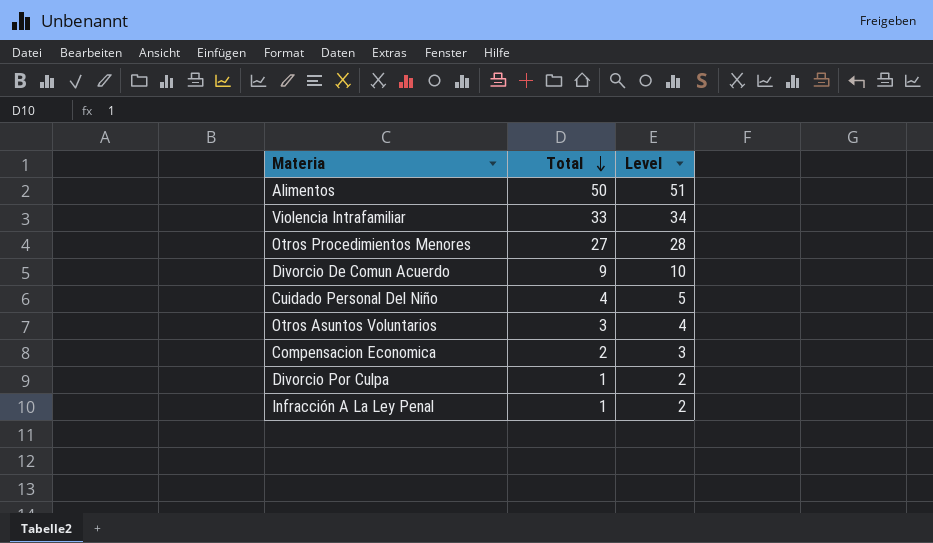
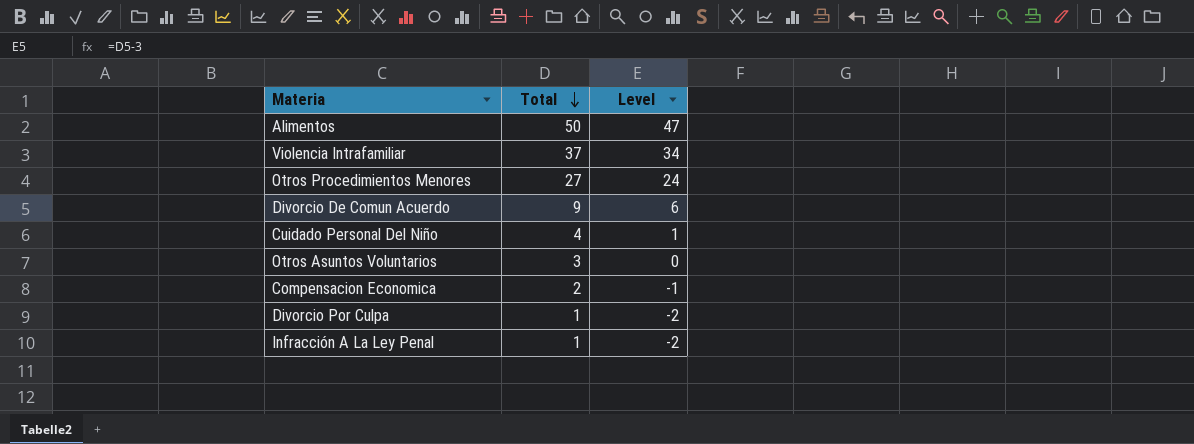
column Level | formula: [Total] + 1 -> [Total] - 3
Violencia Intrafamiliar | Total: 33 -> 37

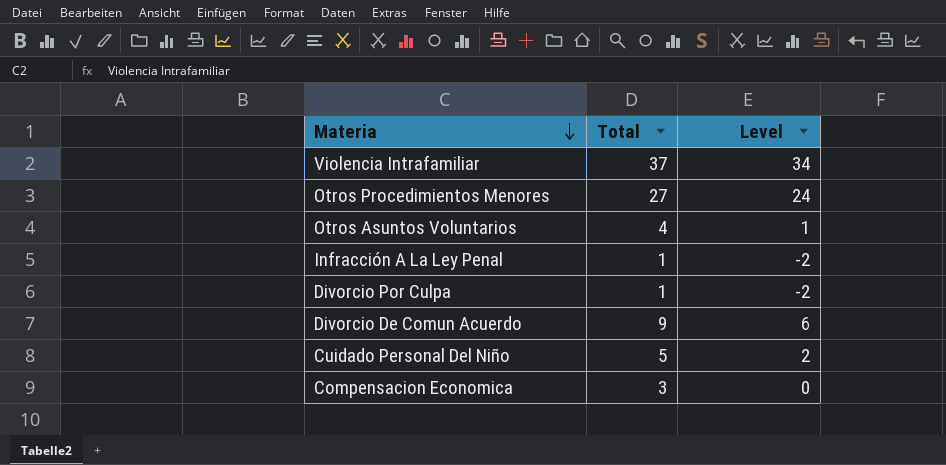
row order: Total descending -> Materia descending
row Alimentos: 50 | 47 -> none
Otros Asuntos Voluntarios | Total: 3 -> 4
Otros Asuntos Voluntarios | Level: 0 -> 1
Cuidado Personal Del Niño | Total: 4 -> 5
Cuidado Personal Del Niño | Level: 1 -> 2
Compensacion Economica | Total: 2 -> 3
Compensacion Economica | Level: -1 -> 0

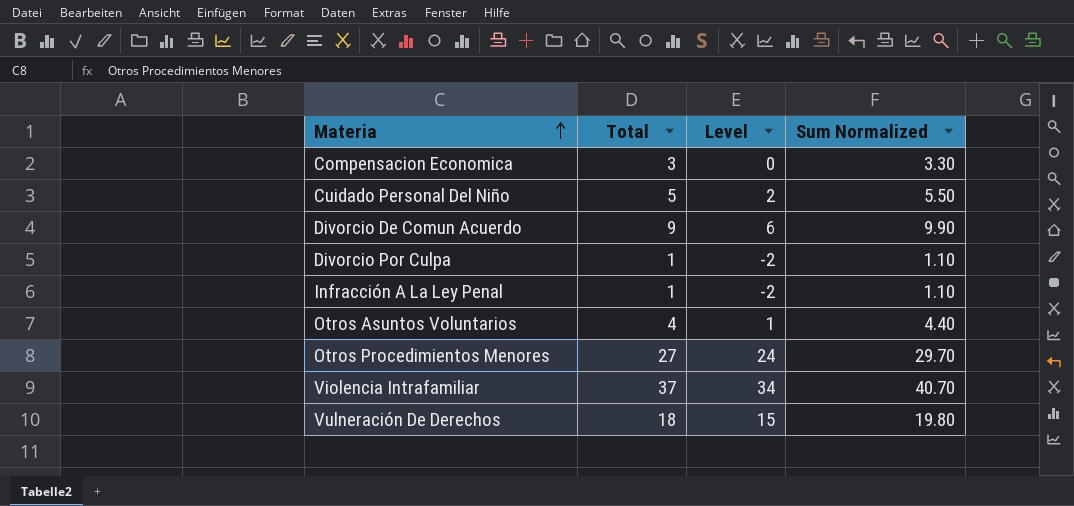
row order: Materia descending -> Materia ascending
column Sum Normalized | formula: none -> [Total] * 1.1
row Vulneración De Derechos: none -> 18 | 15 | 19.80

